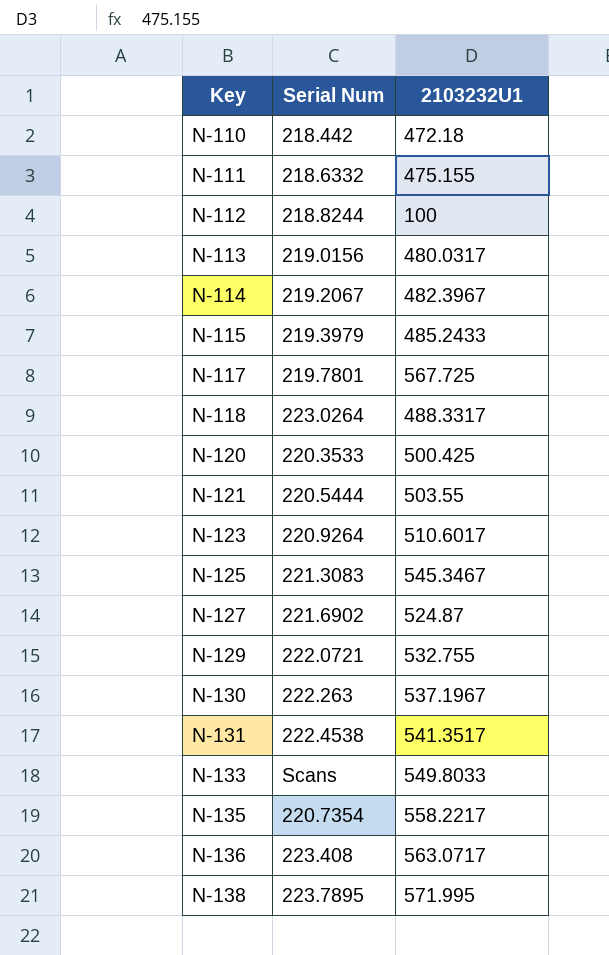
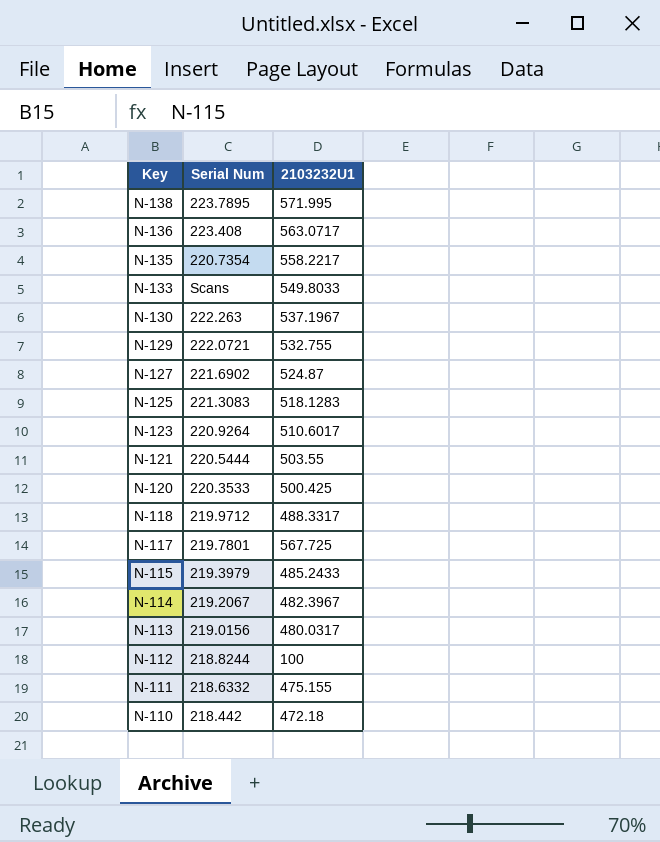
row order: Key ascending -> Key descending
row N-131: 222.4538 | 541.3517 -> none
N-125 | 2103232U1: 545.3467 -> 518.1283
N-118 | Serial Num: 223.0264 -> 219.9712

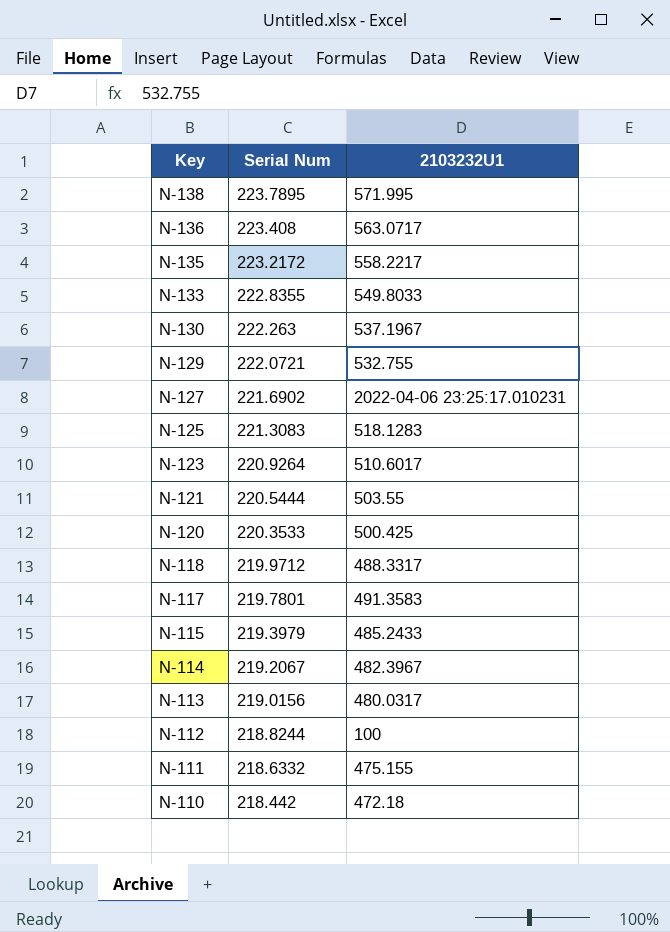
N-135 | Serial Num: 220.7354 -> 223.2172
N-133 | Serial Num: Scans -> 222.8355
N-127 | 2103232U1: 524.87 -> 2022-04-06 23:25:17.010231
N-117 | 2103232U1: 567.725 -> 491.3583

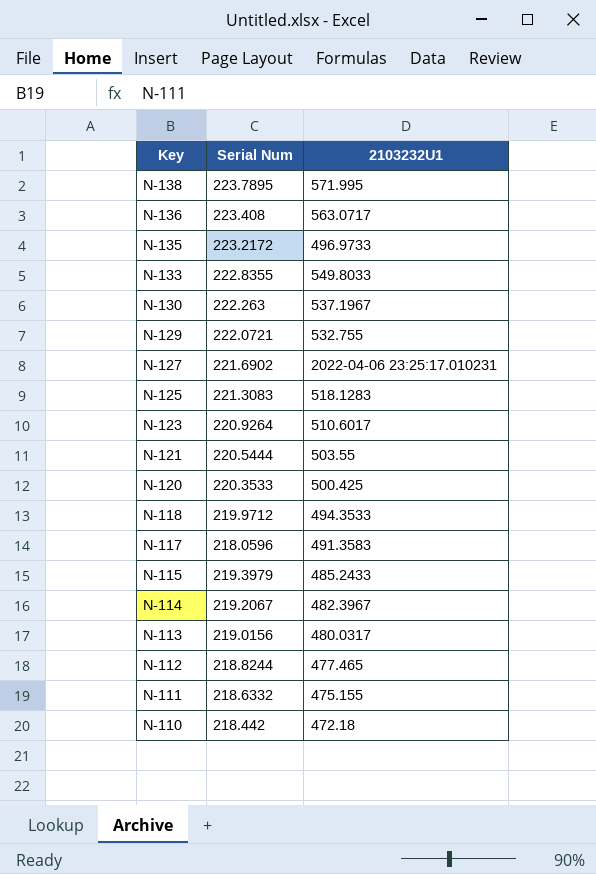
N-135 | 2103232U1: 558.2217 -> 496.9733
N-118 | 2103232U1: 488.3317 -> 494.3533
N-117 | Serial Num: 219.7801 -> 218.0596
N-112 | 2103232U1: 100 -> 477.465

